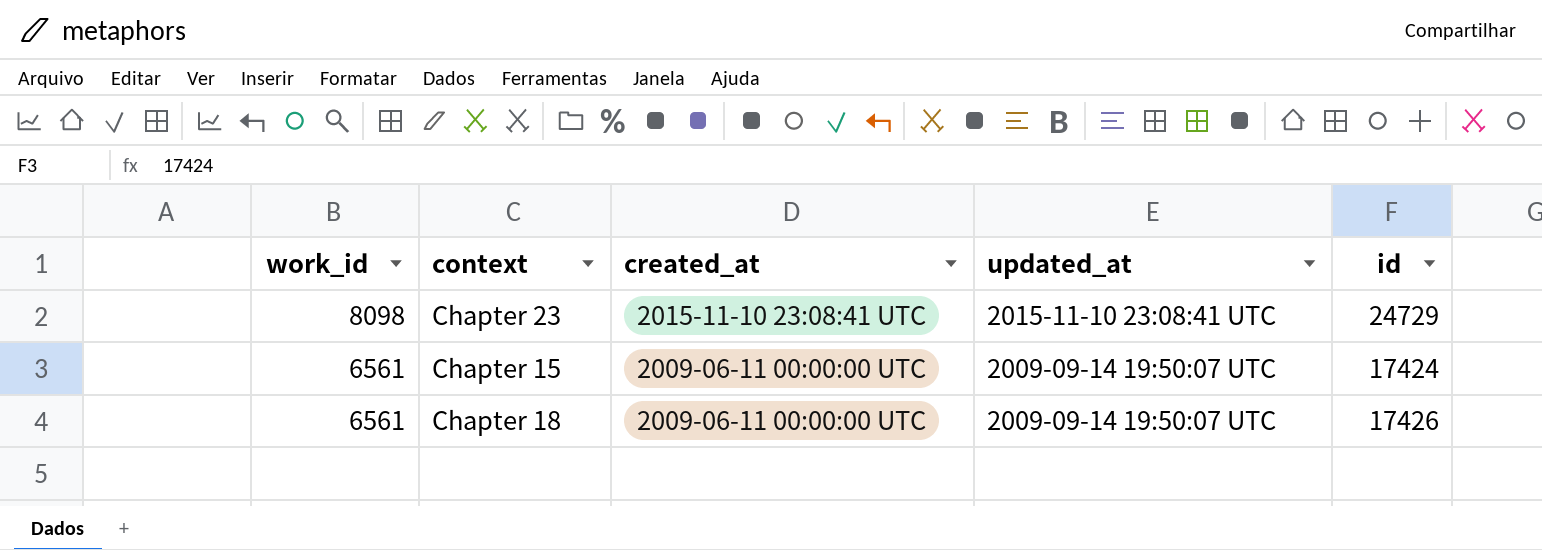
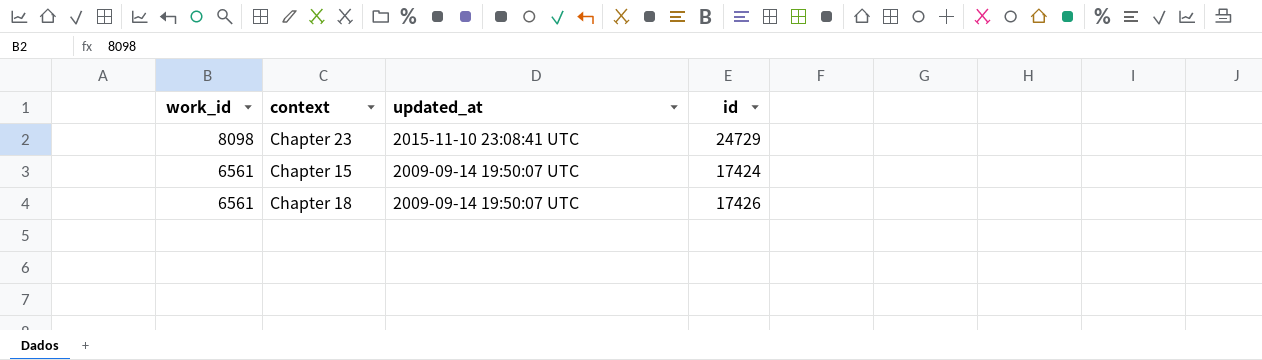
column created_at | position: 3 -> none

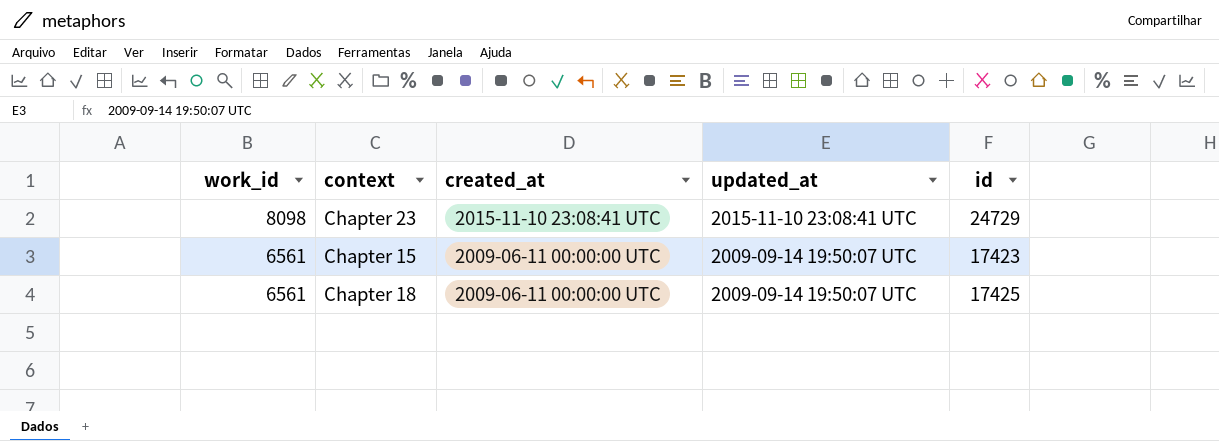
column created_at | position: none -> 3
Chapter 15 | id: 17424 -> 17423
Chapter 18 | id: 17426 -> 17425

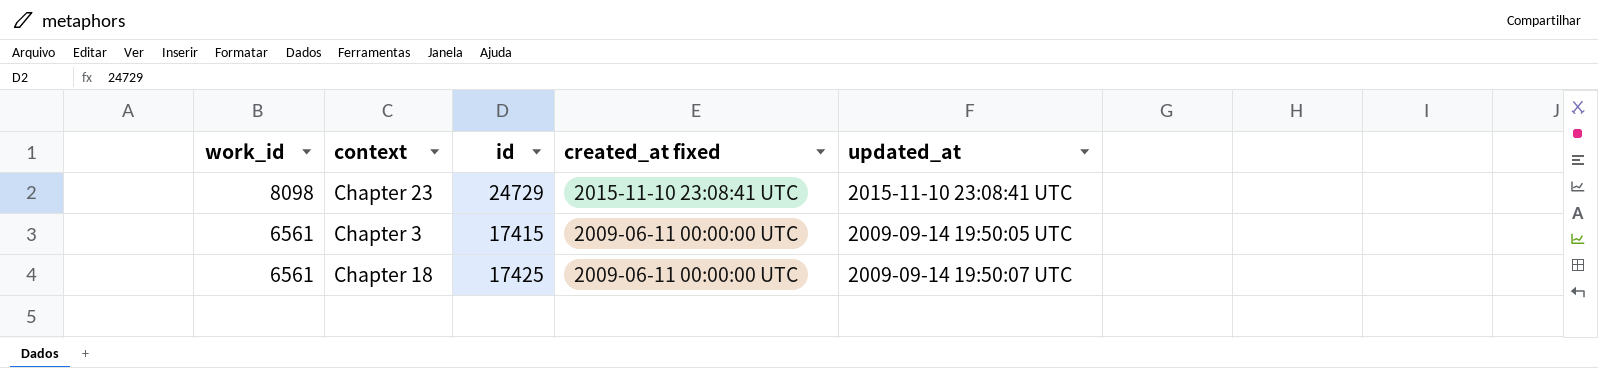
column id | position: 5 -> 3
column name: created_at -> created_at fixed
row Chapter 15: 6561 | 2009-06-11 00:00:00 UTC | 2009-09-14 19:50:07 UTC | 17423 -> none
row Chapter 3: none -> 6561 | 17415 | 2009-06-11 00:00:00 UTC | 2009-09-14 19:50:05 UTC

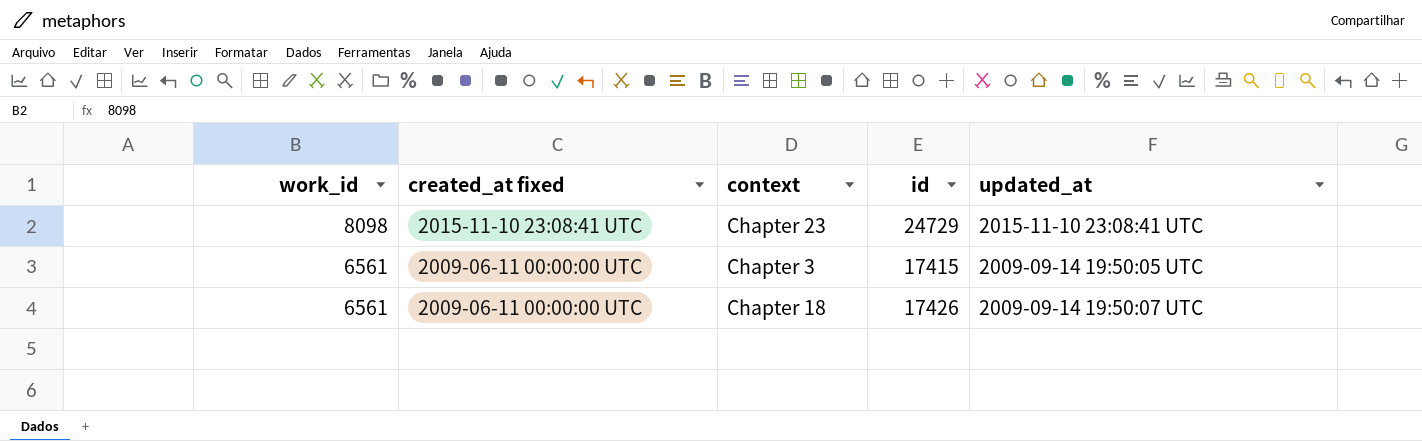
column created_at fixed | position: 4 -> 2
Chapter 18 | id: 17425 -> 17426

